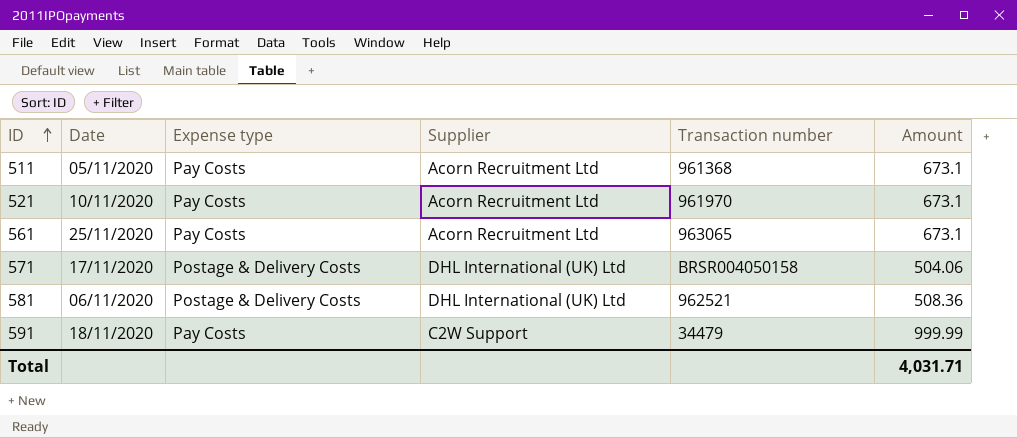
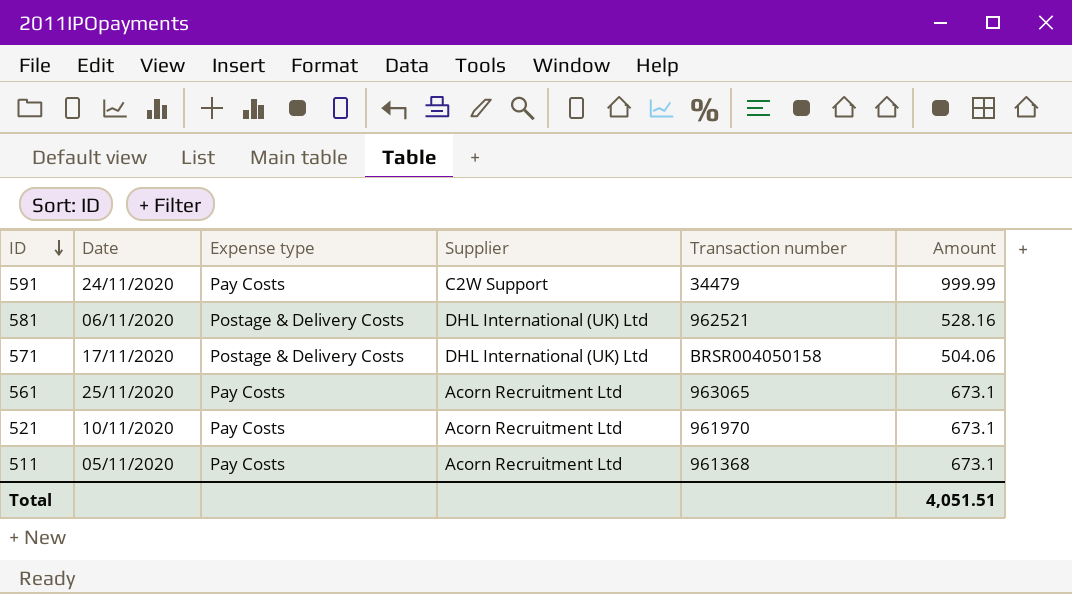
row order: ID ascending -> ID descending
591 | Date: 18/11/2020 -> 24/11/2020
581 | Amount: 508.36 -> 528.16
Total | Amount: 4,031.71 -> 4,051.51

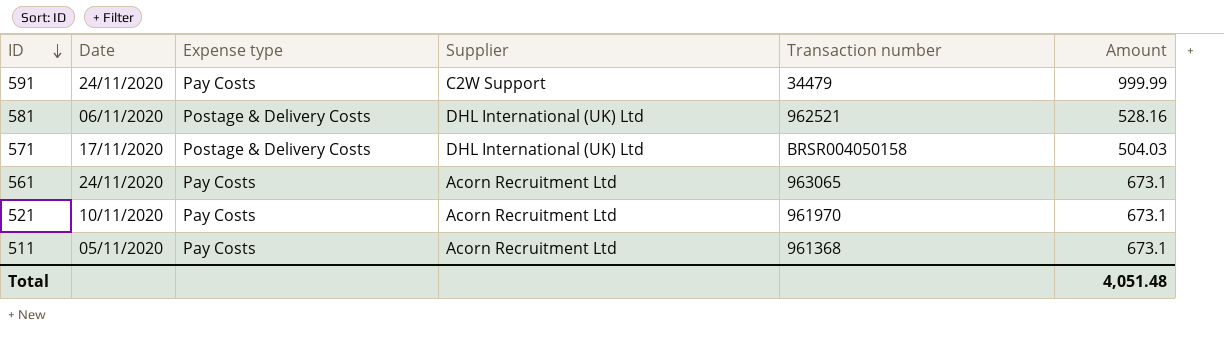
571 | Amount: 504.06 -> 504.03
561 | Date: 25/11/2020 -> 24/11/2020
Total | Amount: 4,051.51 -> 4,051.48

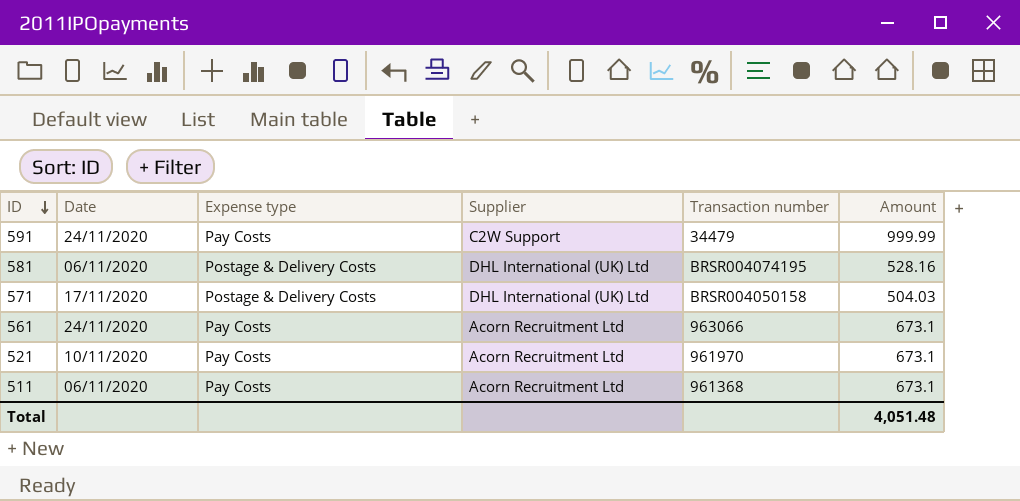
581 | Transaction number: 962521 -> BRSR004074195
561 | Transaction number: 963065 -> 963066
511 | Date: 05/11/2020 -> 06/11/2020

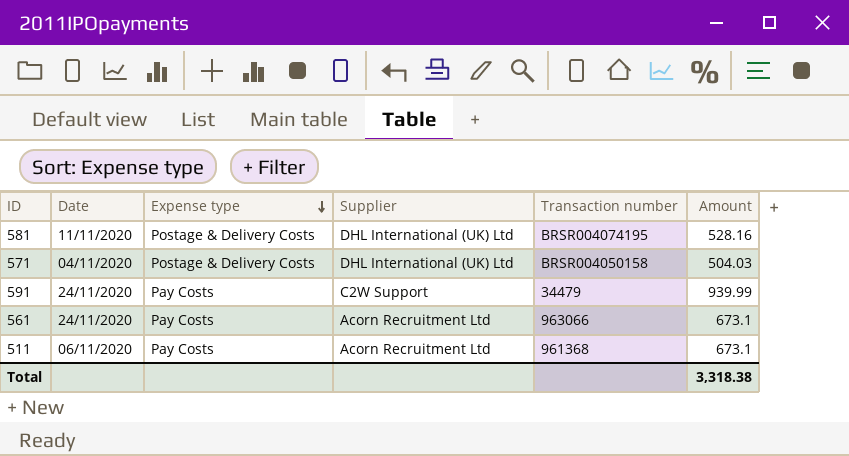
row order: ID descending -> Expense type descending
row 521: 10/11/2020 | Pay Costs | Acorn Recruitment Ltd | 961970 | 673.1 -> none
581 | Date: 06/11/2020 -> 11/11/2020
571 | Date: 17/11/2020 -> 04/11/2020
591 | Amount: 999.99 -> 939.99
Total | Amount: 4,051.48 -> 3,318.38

